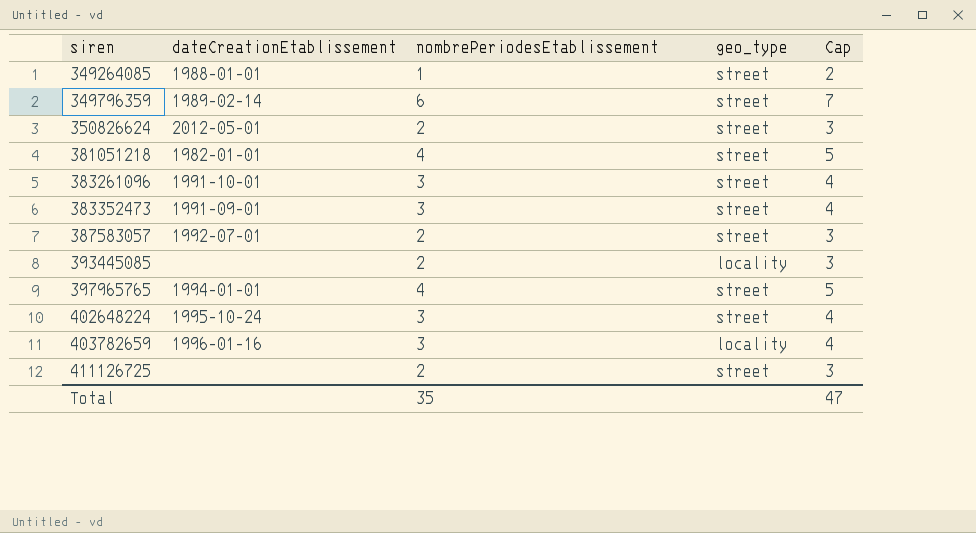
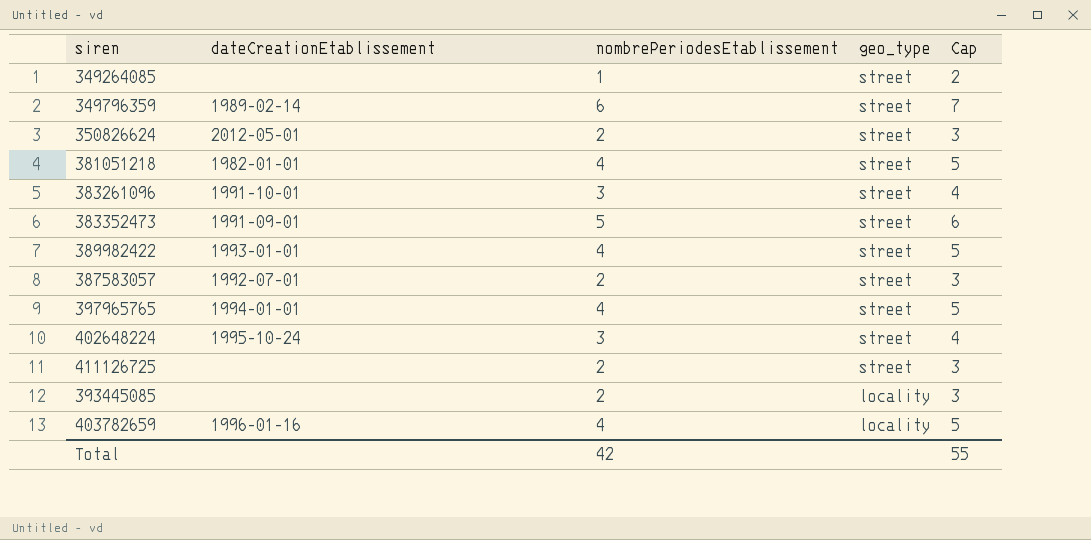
row order: siren ascending -> geo_type descending
349264085 | dateCreationEtablissement: 1988-01-01 -> none
383352473 | nombrePeriodesEtablissement: 3 -> 5
383352473 | Cap: 4 -> 6
row 389982422: none -> 1993-01-01 | 4 | street | 5
403782659 | nombrePeriodesEtablissement: 3 -> 4
403782659 | Cap: 4 -> 5
Total | nombrePeriodesEtablissement: 35 -> 42
Total | Cap: 47 -> 55

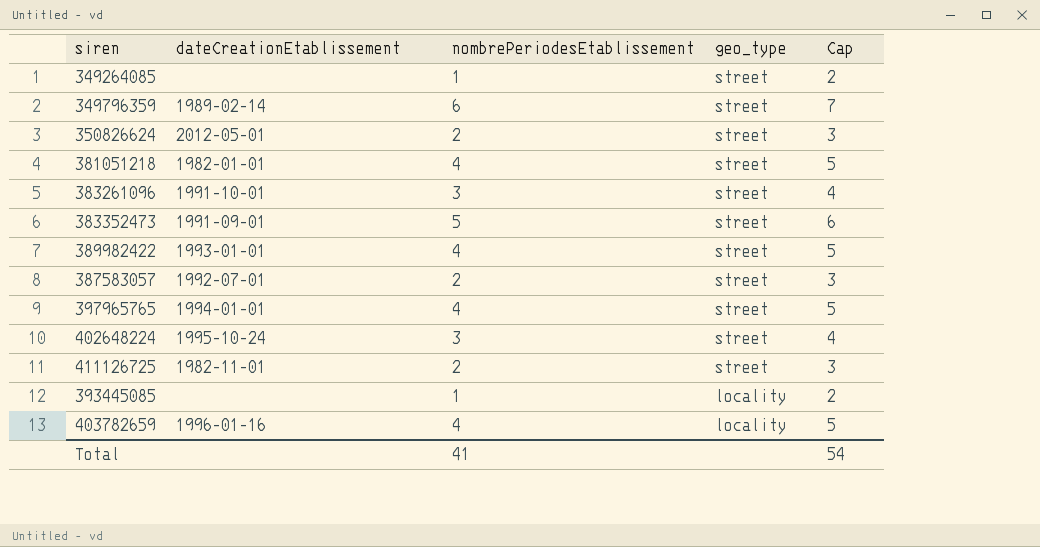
411126725 | dateCreationEtablissement: none -> 1982-11-01
393445085 | nombrePeriodesEtablissement: 2 -> 1
393445085 | Cap: 3 -> 2
Total | nombrePeriodesEtablissement: 42 -> 41
Total | Cap: 55 -> 54

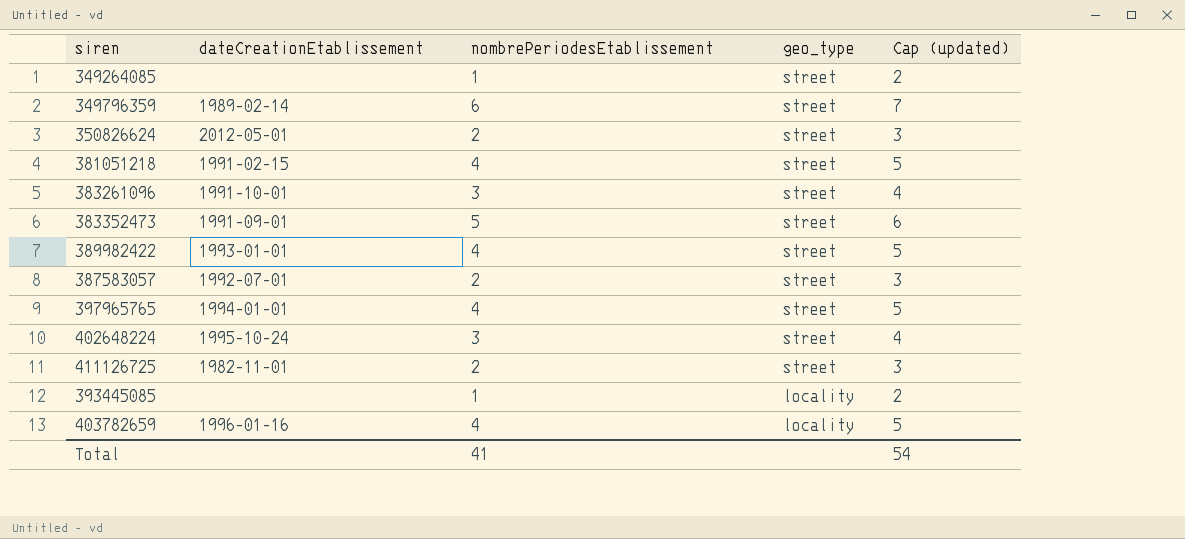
column name: Cap -> Cap (updated)
381051218 | dateCreationEtablissement: 1982-01-01 -> 1991-02-15

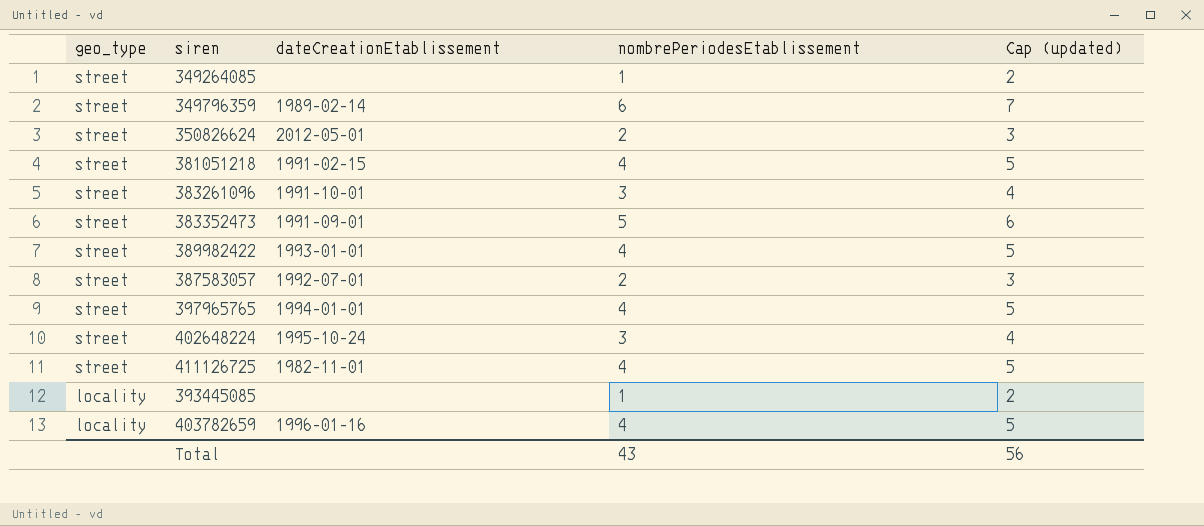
column geo_type | position: 4 -> 1
411126725 | nombrePeriodesEtablissement: 2 -> 4
411126725 | Cap (updated): 3 -> 5
Total | nombrePeriodesEtablissement: 41 -> 43
Total | Cap (updated): 54 -> 56

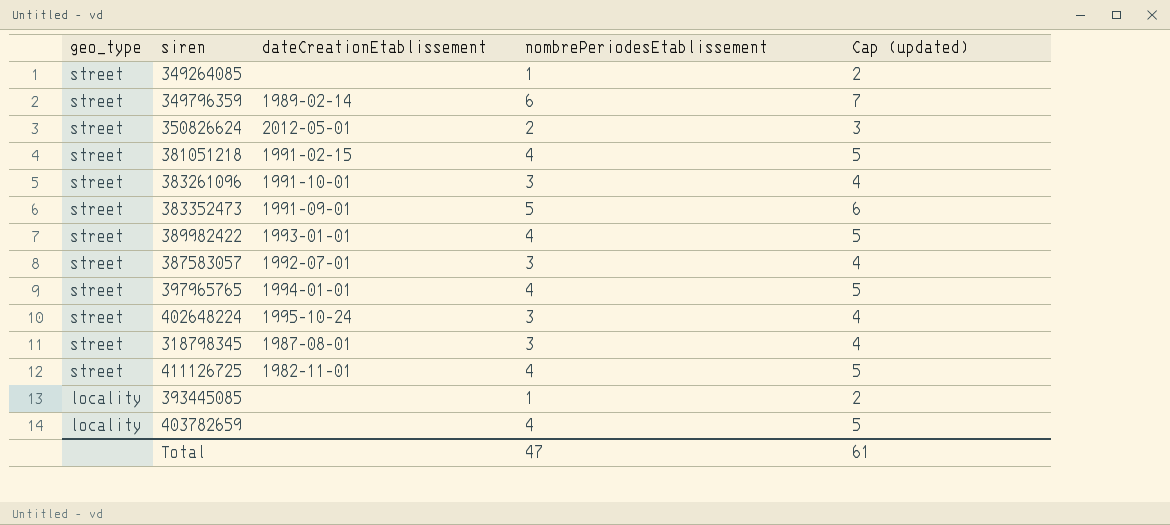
387583057 | nombrePeriodesEtablissement: 2 -> 3
387583057 | Cap (updated): 3 -> 4
row 318798345: none -> street | 1987-08-01 | 3 | 4
403782659 | dateCreationEtablissement: 1996-01-16 -> none
Total | nombrePeriodesEtablissement: 43 -> 47
Total | Cap (updated): 56 -> 61

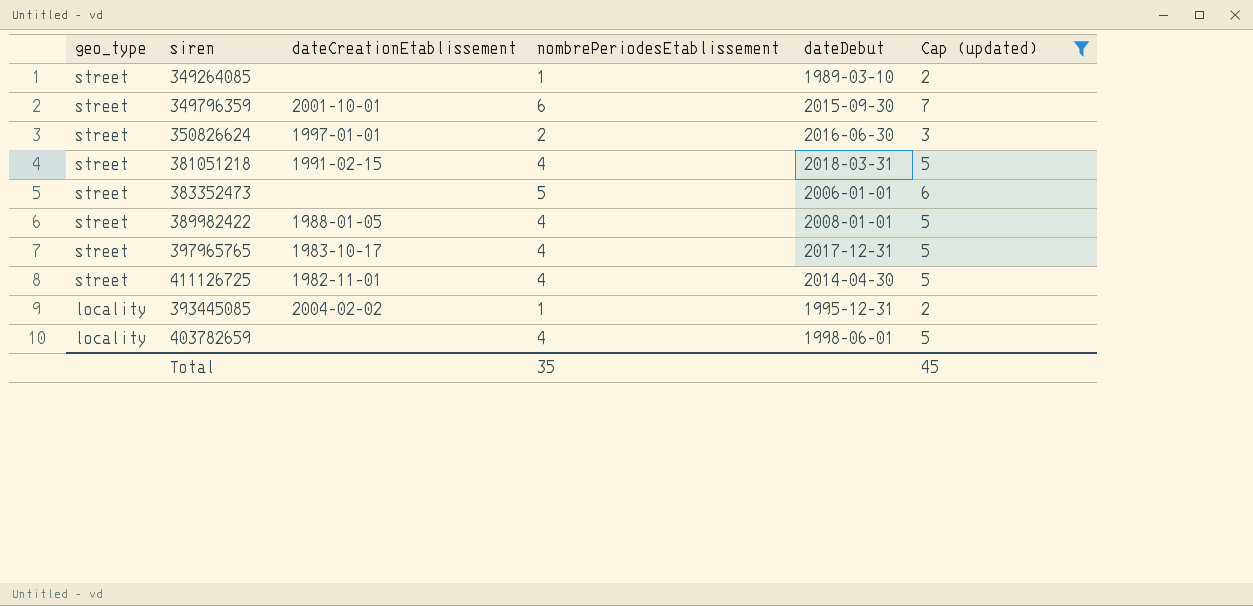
filter: none -> Cap (updated) != 4
column dateDebut | position: none -> 5
349796359 | dateCreationEtablissement: 1989-02-14 -> 2001-10-01
350826624 | dateCreationEtablissement: 2012-05-01 -> 1997-01-01
383352473 | dateCreationEtablissement: 1991-09-01 -> none
389982422 | dateCreationEtablissement: 1993-01-01 -> 1988-01-05
397965765 | dateCreationEtablissement: 1994-01-01 -> 1983-10-17
393445085 | dateCreationEtablissement: none -> 2004-02-02
Total | nombrePeriodesEtablissement: 47 -> 35
Total | Cap (updated): 61 -> 45

